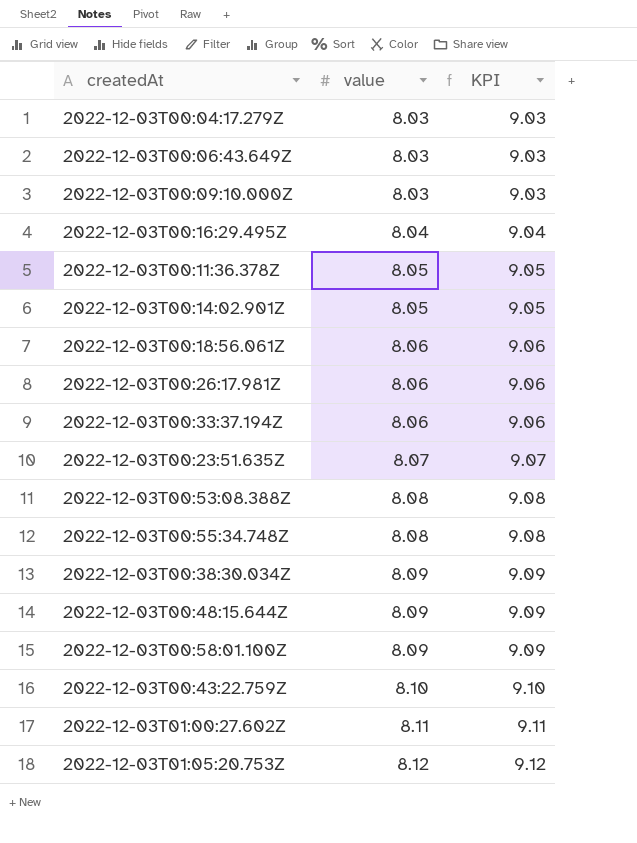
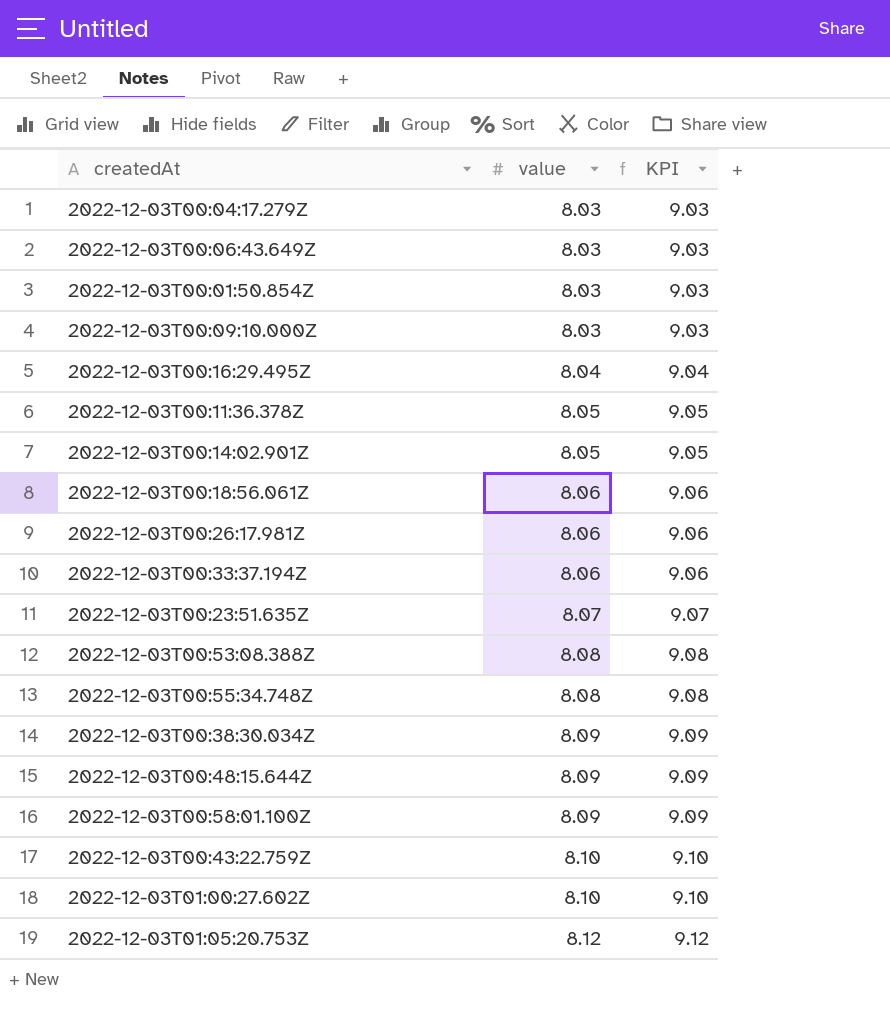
row 2022-12-03T00:01:50.854Z: none -> 8.03 | 9.03
2022-12-03T01:00:27.602Z | value: 8.11 -> 8.10
2022-12-03T01:00:27.602Z | KPI: 9.11 -> 9.10

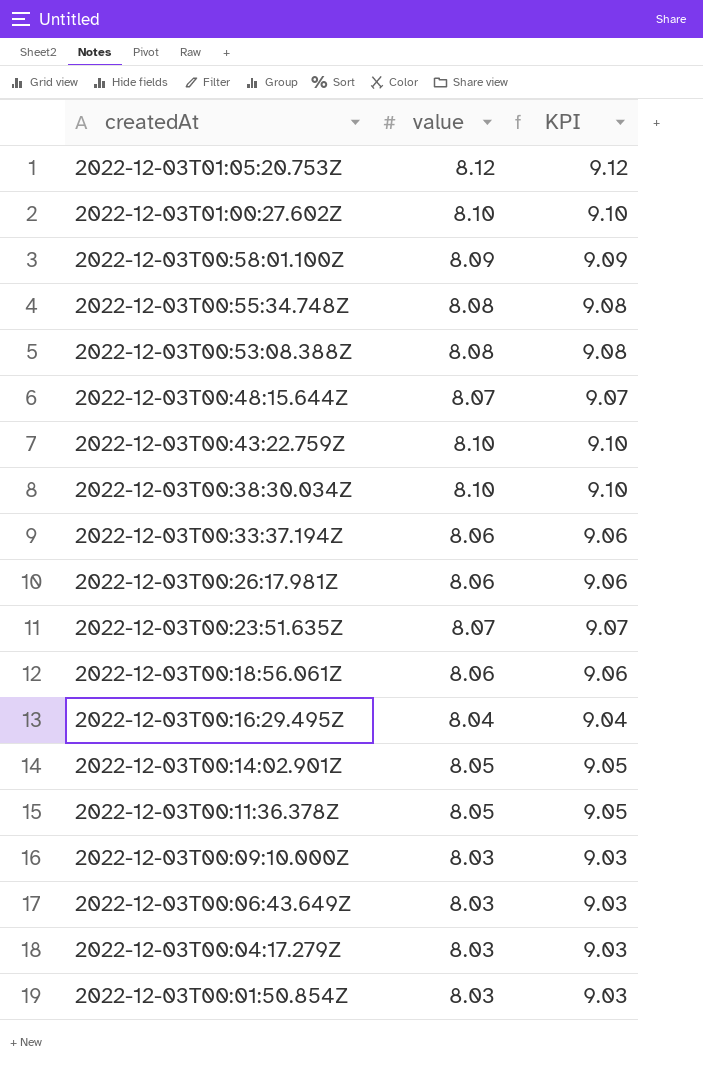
row order: value ascending -> createdAt descending
2022-12-03T00:48:15.644Z | value: 8.09 -> 8.07
2022-12-03T00:48:15.644Z | KPI: 9.09 -> 9.07
2022-12-03T00:38:30.034Z | value: 8.09 -> 8.10
2022-12-03T00:38:30.034Z | KPI: 9.09 -> 9.10

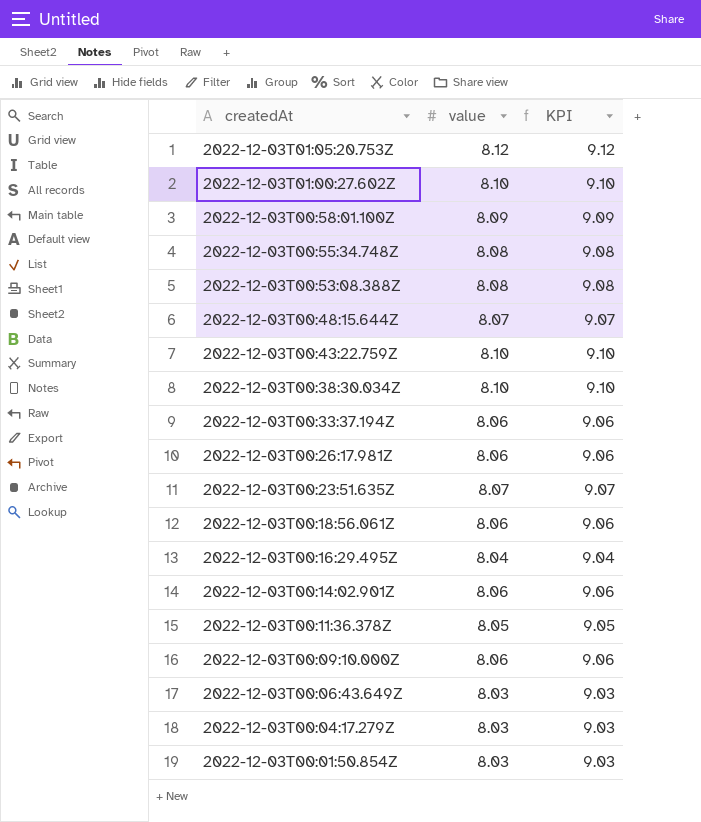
2022-12-03T00:14:02.901Z | value: 8.05 -> 8.06
2022-12-03T00:14:02.901Z | KPI: 9.05 -> 9.06
2022-12-03T00:09:10.000Z | value: 8.03 -> 8.06
2022-12-03T00:09:10.000Z | KPI: 9.03 -> 9.06

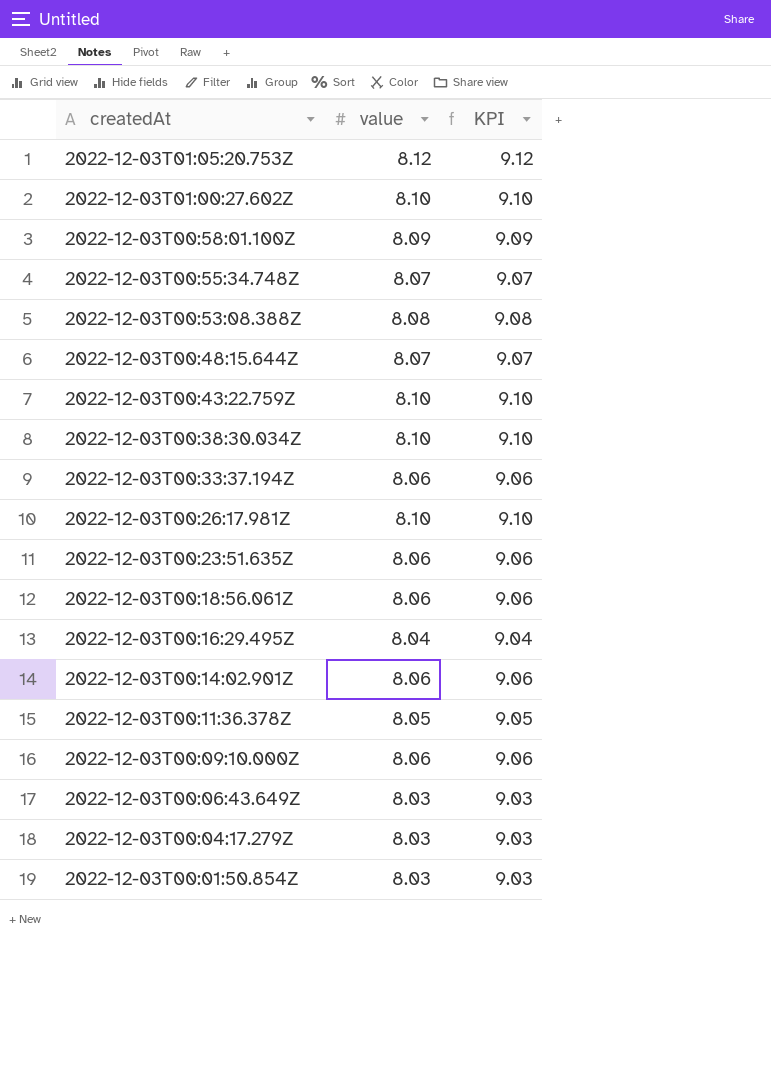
2022-12-03T00:55:34.748Z | value: 8.08 -> 8.07
2022-12-03T00:55:34.748Z | KPI: 9.08 -> 9.07
2022-12-03T00:26:17.981Z | value: 8.06 -> 8.10
2022-12-03T00:26:17.981Z | KPI: 9.06 -> 9.10
2022-12-03T00:23:51.635Z | value: 8.07 -> 8.06
2022-12-03T00:23:51.635Z | KPI: 9.07 -> 9.06

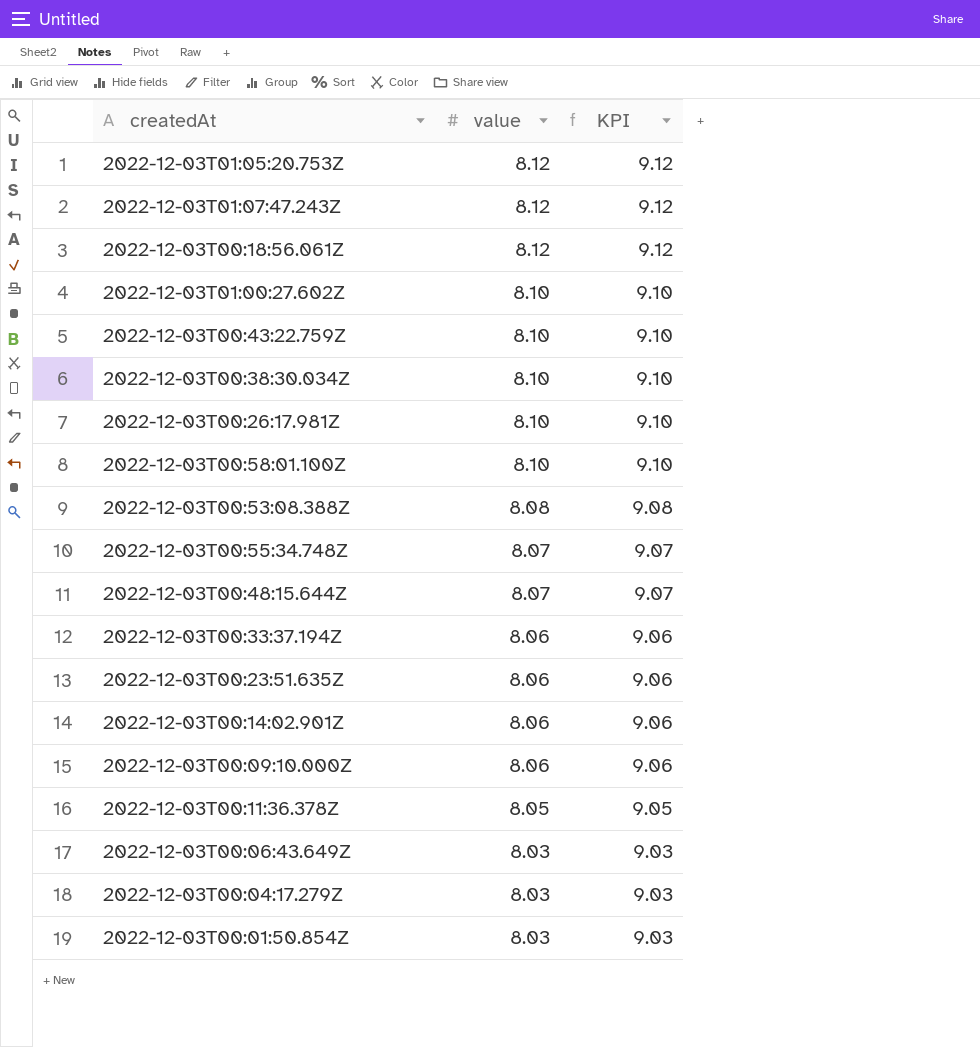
row order: createdAt descending -> value descending
row 2022-12-03T00:16:29.495Z: 8.04 | 9.04 -> none
row 2022-12-03T01:07:47.243Z: none -> 8.12 | 9.12
2022-12-03T00:18:56.061Z | value: 8.06 -> 8.12
2022-12-03T00:18:56.061Z | KPI: 9.06 -> 9.12
2022-12-03T00:58:01.100Z | value: 8.09 -> 8.10
2022-12-03T00:58:01.100Z | KPI: 9.09 -> 9.10

